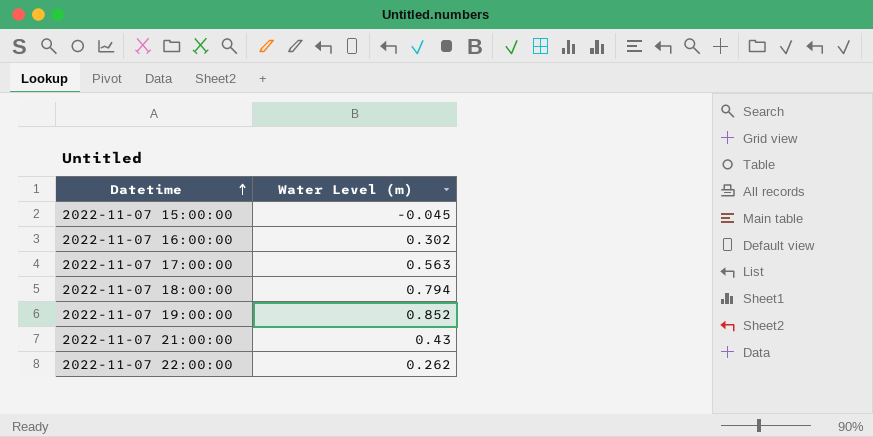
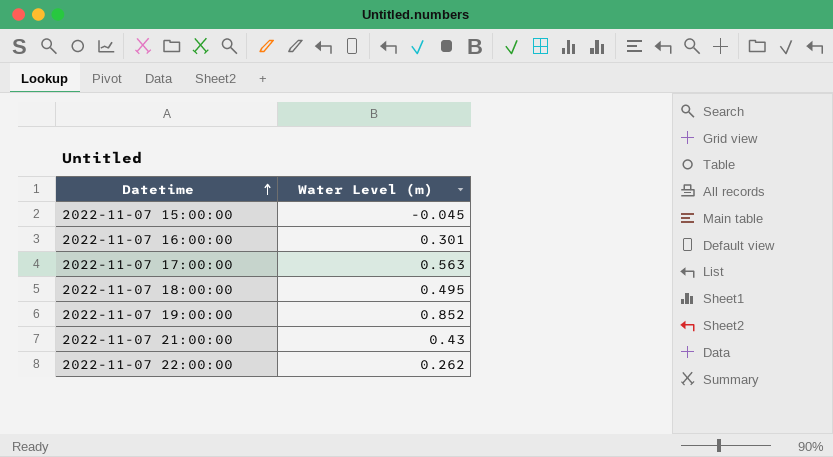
2022-11-07 16:00:00 | Water Level (m): 0.302 -> 0.301
2022-11-07 18:00:00 | Water Level (m): 0.794 -> 0.495

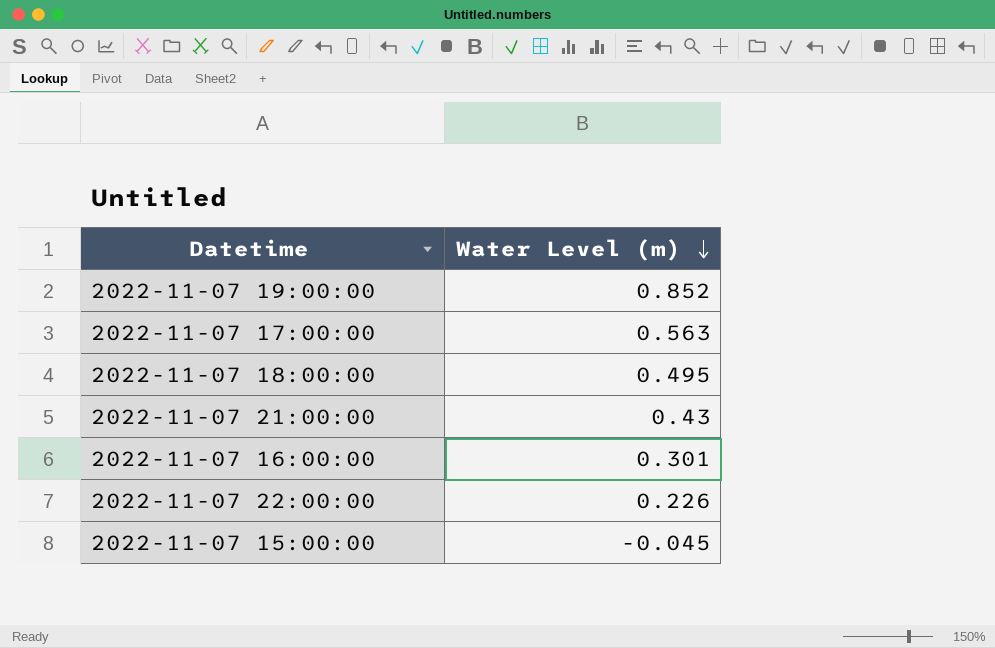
row order: Datetime ascending -> Water Level (m) descending
2022-11-07 22:00:00 | Water Level (m): 0.262 -> 0.226

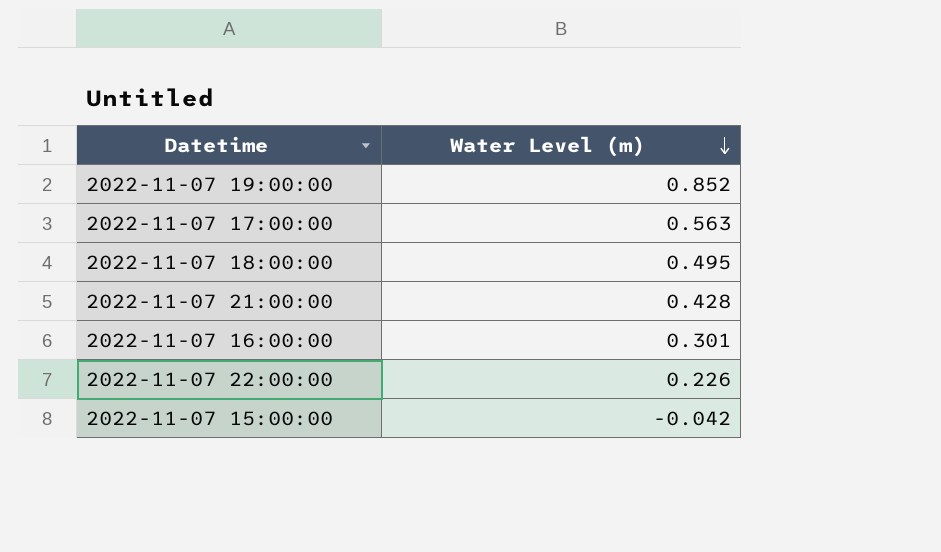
2022-11-07 21:00:00 | Water Level (m): 0.43 -> 0.428
2022-11-07 15:00:00 | Water Level (m): -0.045 -> -0.042

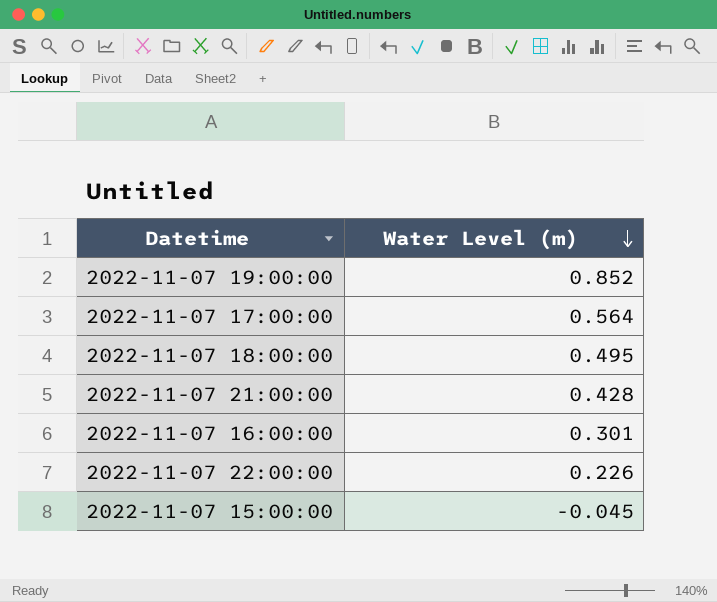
2022-11-07 17:00:00 | Water Level (m): 0.563 -> 0.564
2022-11-07 15:00:00 | Water Level (m): -0.042 -> -0.045

